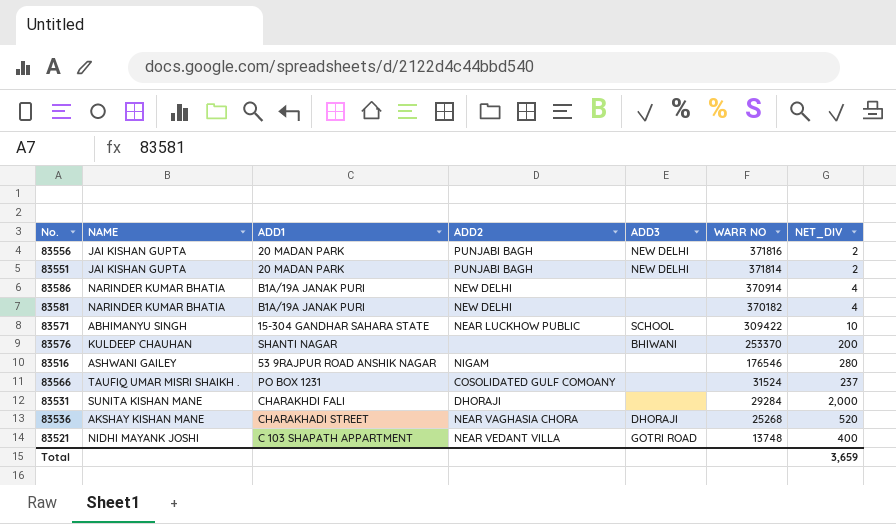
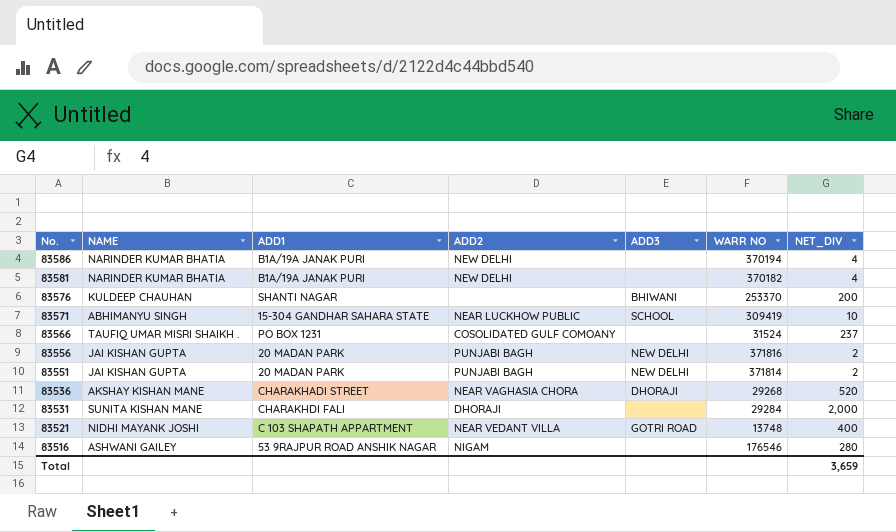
row order: WARR NO descending -> No. descending
83586 | WARR NO: 370914 -> 370194
83571 | WARR NO: 309422 -> 309419
83536 | WARR NO: 25268 -> 29268

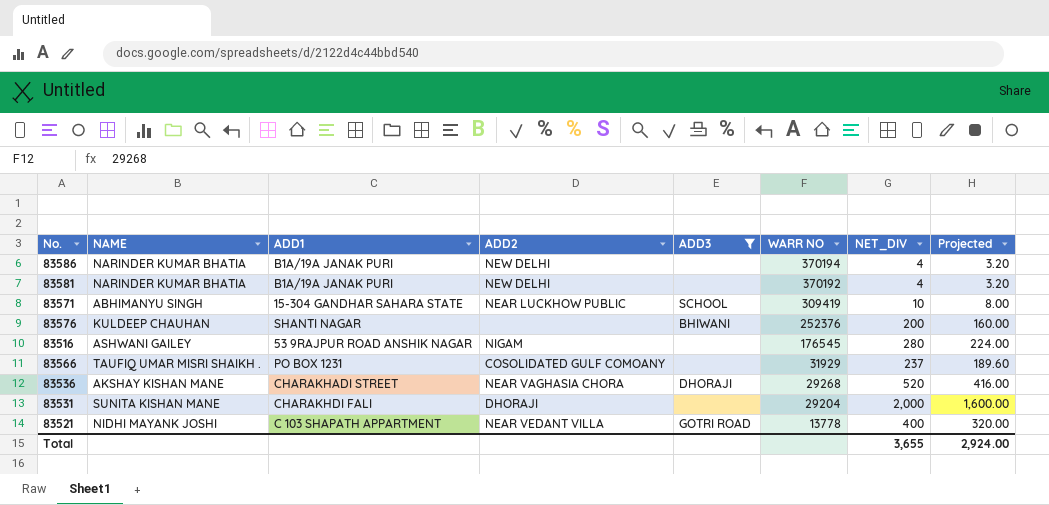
filter: none -> ADD3 != NEW DELHI
row order: No. descending -> WARR NO descending
column Projected | formula: none -> [NET_DIV] * 0.8
83581 | WARR NO: 370182 -> 370192
83576 | WARR NO: 253370 -> 252376
83516 | WARR NO: 176546 -> 176545
83566 | WARR NO: 31524 -> 31929
83531 | WARR NO: 29284 -> 29204
83521 | WARR NO: 13748 -> 13778
Total | NET_DIV: 3,659 -> 3,655

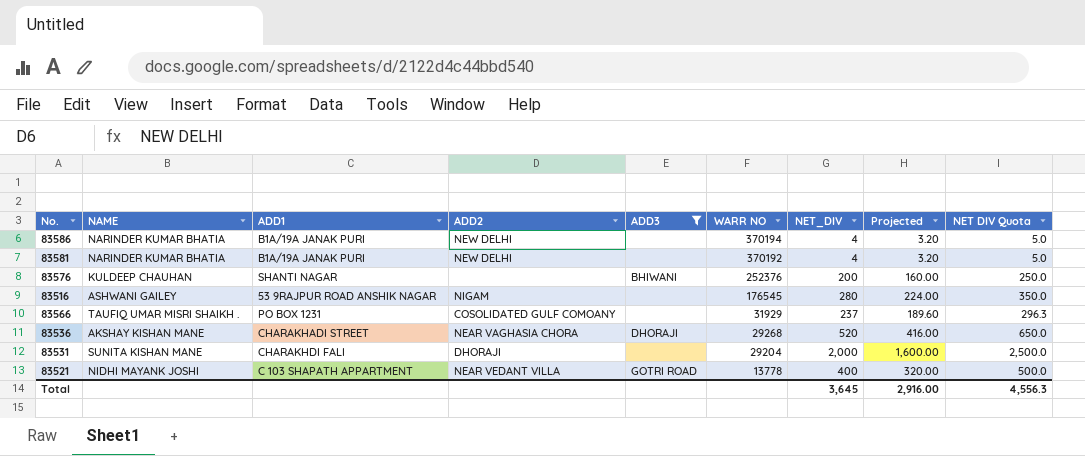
column NET DIV Quota | formula: none -> [NET_DIV] * 1.25
row 83571: ABHIMANYU SINGH | 15-304 GANDHAR SAHARA STATE | NEAR LUCKHOW PUBLIC | SCHOOL | 309419 | 10 | 8.00 -> none
Total | NET_DIV: 3,655 -> 3,645
Total | Projected: 2,924.00 -> 2,916.00

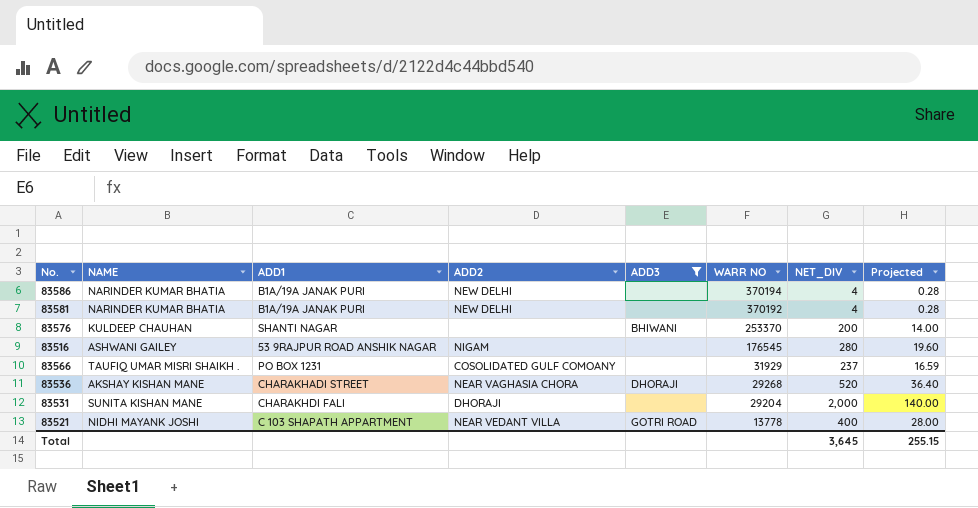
column NET DIV Quota | formula: [NET_DIV] * 1.25 -> none
column Projected | formula: [NET_DIV] * 0.8 -> [NET_DIV] * 0.07
83576 | WARR NO: 252376 -> 253370
Total | Projected: 2,916.00 -> 255.15

